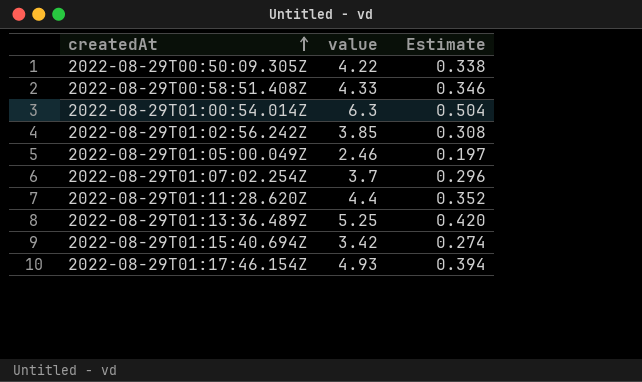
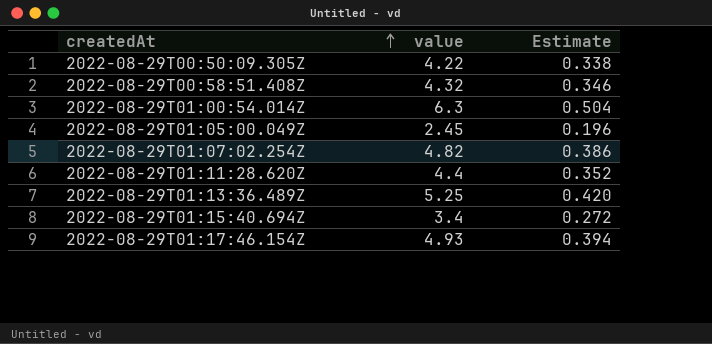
row 2022-08-29T01:02:56.242Z: 3.85 | 0.308 -> none
2022-08-29T00:58:51.408Z | value: 4.33 -> 4.32
2022-08-29T01:05:00.049Z | value: 2.46 -> 2.45
2022-08-29T01:05:00.049Z | Estimate: 0.197 -> 0.196
2022-08-29T01:07:02.254Z | value: 3.7 -> 4.82
2022-08-29T01:07:02.254Z | Estimate: 0.296 -> 0.386
2022-08-29T01:15:40.694Z | value: 3.42 -> 3.4
2022-08-29T01:15:40.694Z | Estimate: 0.274 -> 0.272

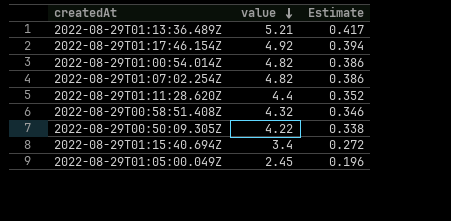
row order: createdAt ascending -> value descending
2022-08-29T01:13:36.489Z | value: 5.25 -> 5.21
2022-08-29T01:13:36.489Z | Estimate: 0.420 -> 0.417
2022-08-29T01:17:46.154Z | value: 4.93 -> 4.92
2022-08-29T01:00:54.014Z | value: 6.3 -> 4.82
2022-08-29T01:00:54.014Z | Estimate: 0.504 -> 0.386

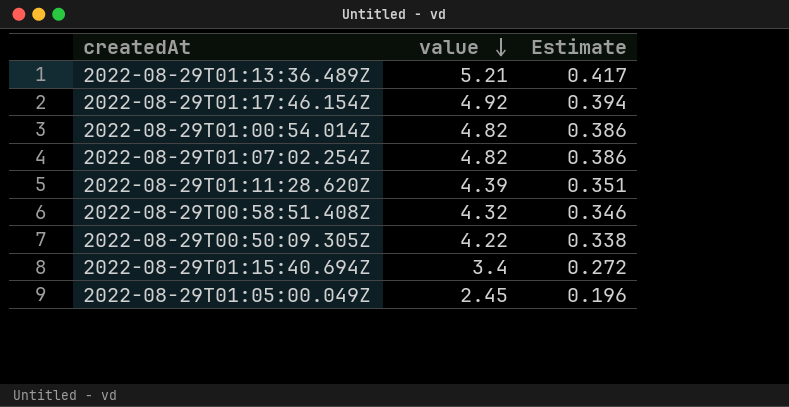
2022-08-29T01:11:28.620Z | value: 4.4 -> 4.39
2022-08-29T01:11:28.620Z | Estimate: 0.352 -> 0.351

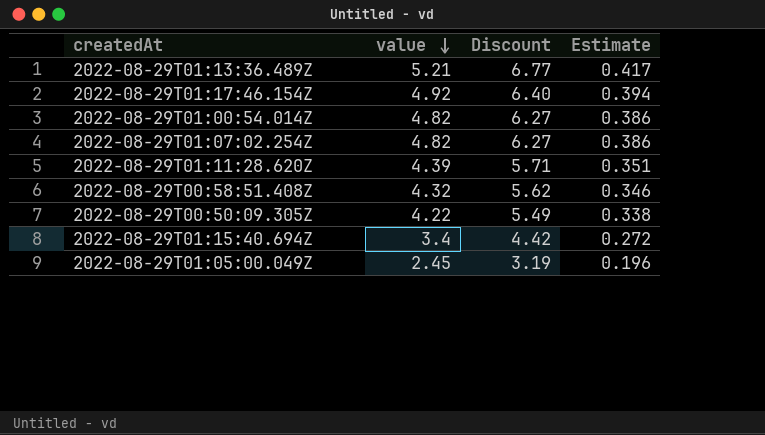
column Discount | formula: none -> [value] * 1.3

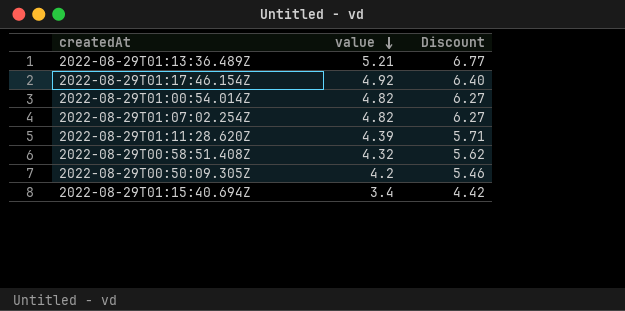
column Estimate | formula: [value] * 0.08 -> none
row 2022-08-29T01:05:00.049Z: 2.45 | 3.19 | 0.196 -> none
2022-08-29T00:50:09.305Z | value: 4.22 -> 4.2
2022-08-29T00:50:09.305Z | Discount: 5.49 -> 5.46

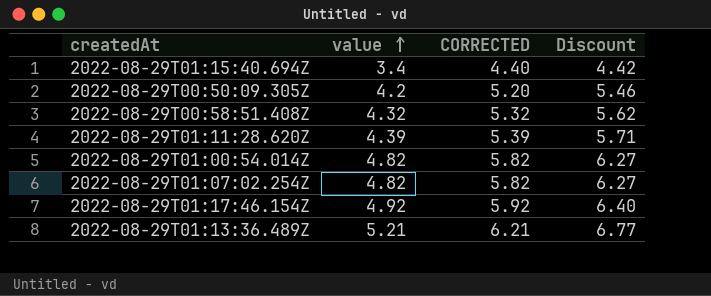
row order: value descending -> value ascending
column CORRECTED | formula: none -> [value] + 1

